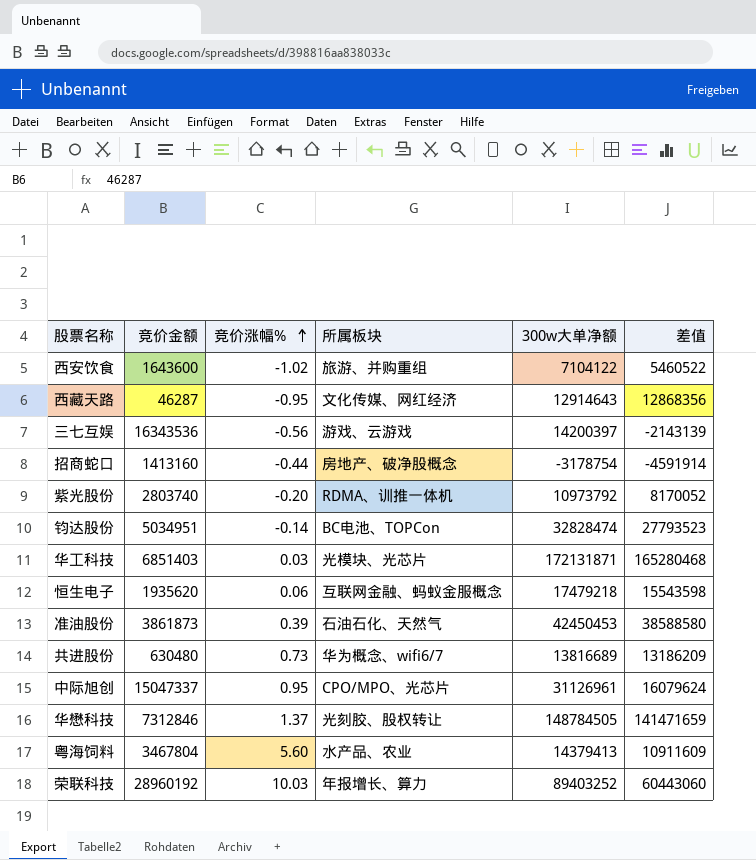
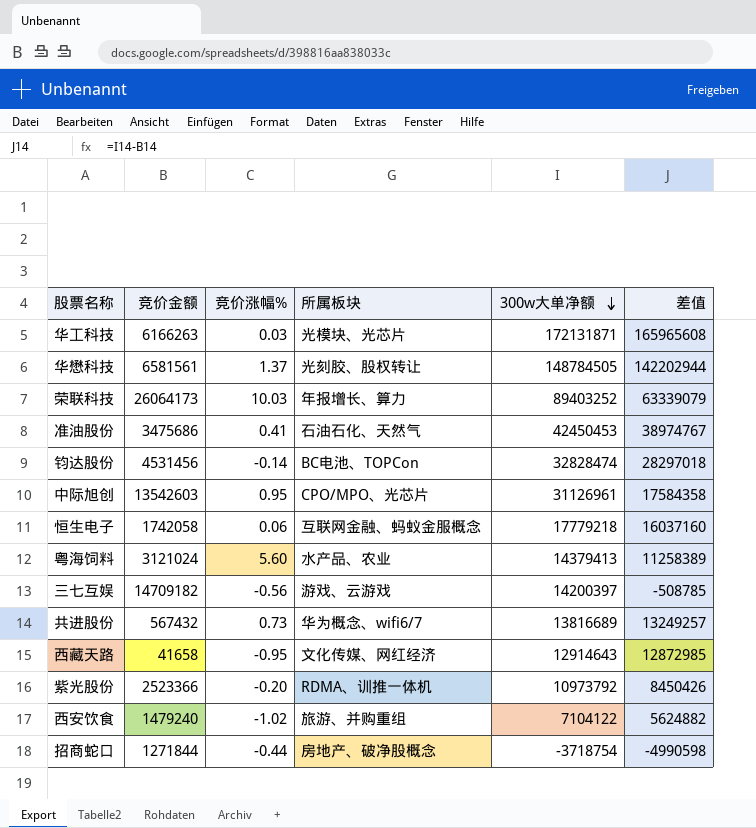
row order: 竞价涨幅% ascending -> 300w大单净额 descending
华工科技 | 竞价金额: 6851403 -> 6166263
华工科技 | 差值: 165280468 -> 165965608
华懋科技 | 竞价金额: 7312846 -> 6581561
华懋科技 | 差值: 141471659 -> 142202944
荣联科技 | 竞价金额: 28960192 -> 26064173
荣联科技 | 差值: 60443060 -> 63339079
准油股份 | 竞价金额: 3861873 -> 3475686
准油股份 | 竞价涨幅%: 0.39 -> 0.41
准油股份 | 差值: 38588580 -> 38974767
钧达股份 | 竞价金额: 5034951 -> 4531456
钧达股份 | 差值: 27793523 -> 28297018
中际旭创 | 竞价金额: 15047337 -> 13542603
中际旭创 | 差值: 16079624 -> 17584358
恒生电子 | 竞价金额: 1935620 -> 1742058
恒生电子 | 300w大单净额: 17479218 -> 17779218
恒生电子 | 差值: 15543598 -> 16037160
粤海饲料 | 竞价金额: 3467804 -> 3121024
粤海饲料 | 差值: 10911609 -> 11258389
三七互娱 | 竞价金额: 16343536 -> 14709182
三七互娱 | 差值: -2143139 -> -508785
共进股份 | 竞价金额: 630480 -> 567432
共进股份 | 差值: 13186209 -> 13249257
西藏天路 | 竞价金额: 46287 -> 41658
西藏天路 | 差值: 12868356 -> 12872985
紫光股份 | 竞价金额: 2803740 -> 2523366
紫光股份 | 差值: 8170052 -> 8450426
西安饮食 | 竞价金额: 1643600 -> 1479240
西安饮食 | 差值: 5460522 -> 5624882
招商蛇口 | 竞价金额: 1413160 -> 1271844
招商蛇口 | 300w大单净额: -3178754 -> -3718754
招商蛇口 | 差值: -4591914 -> -4990598

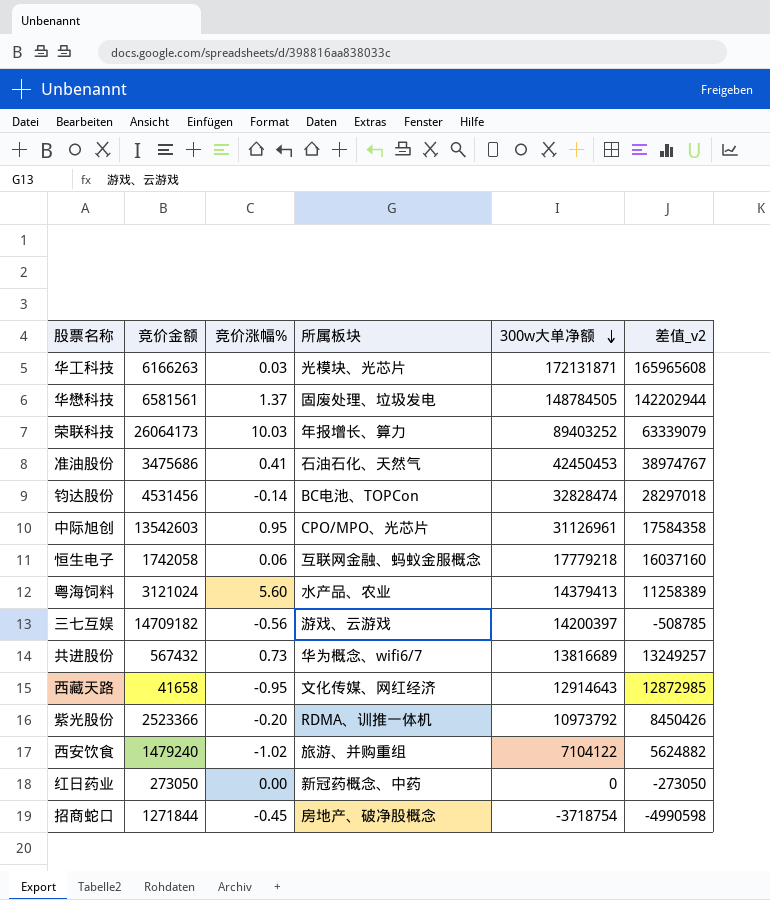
column name: 差值 -> 差值_v2
华懋科技 | 所属板块: 光刻胶、股权转让 -> 固废处理、垃圾发电
row 红日药业: none -> 273050 | 0.00 | 新冠药概念、中药 | 0 | -273050
招商蛇口 | 竞价涨幅%: -0.44 -> -0.45

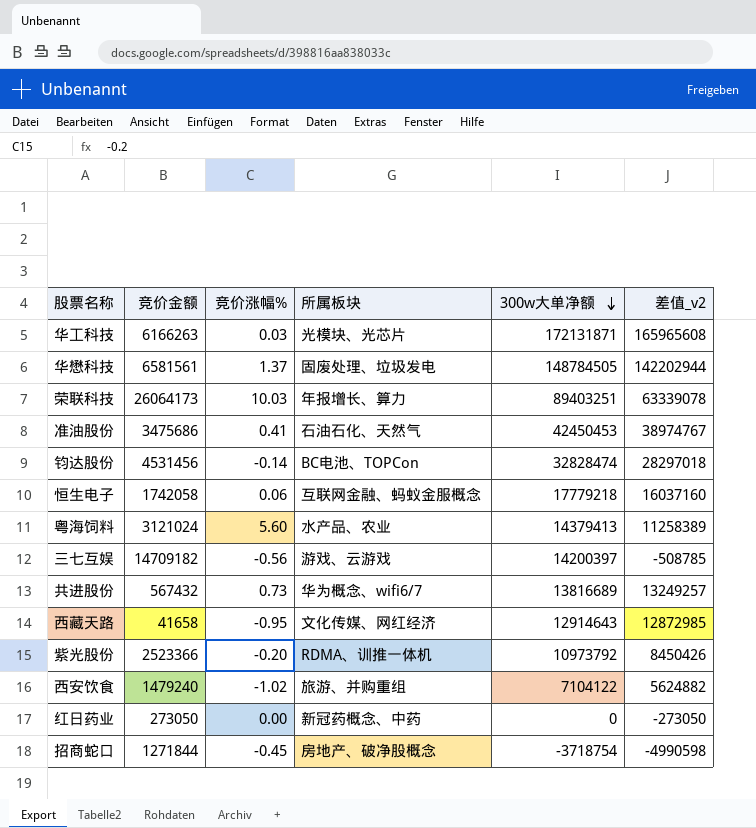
row 中际旭创: 13542603 | 0.95 | CPO/MPO、光芯片 | 31126961 | 17584358 -> none
荣联科技 | 300w大单净额: 89403252 -> 89403251
荣联科技 | 差值_v2: 63339079 -> 63339078

